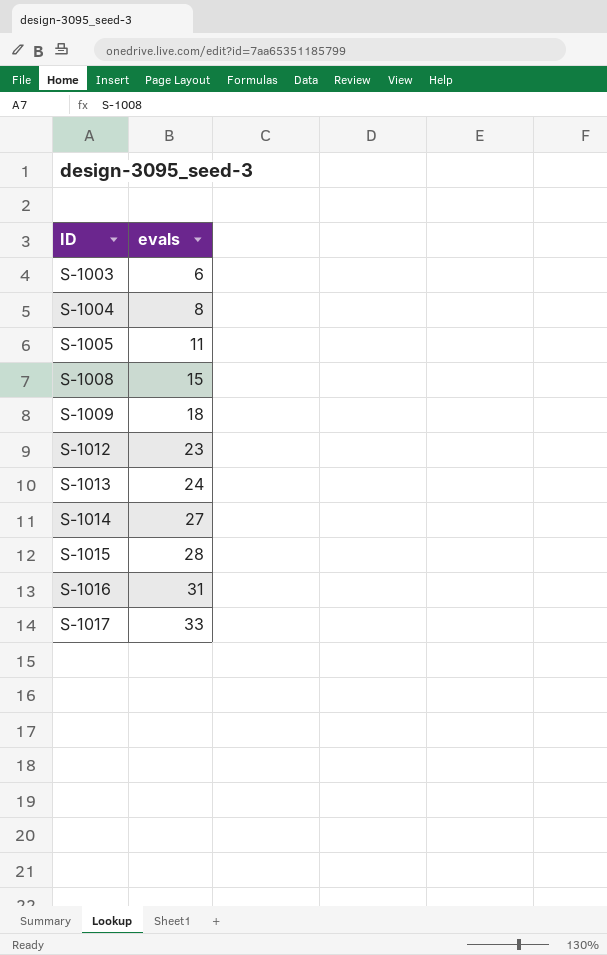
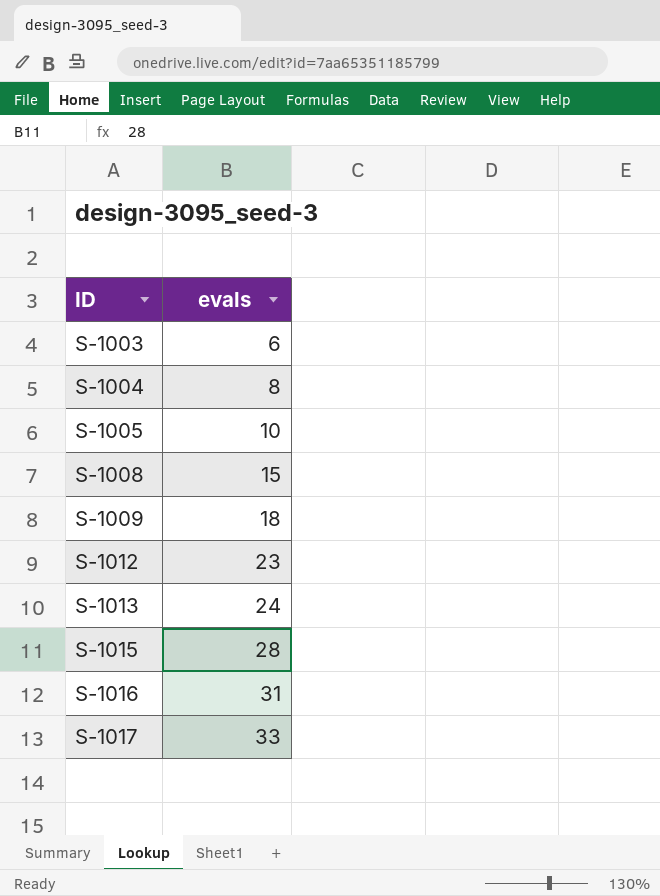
row S-1014: 27 -> none
S-1005 | evals: 11 -> 10

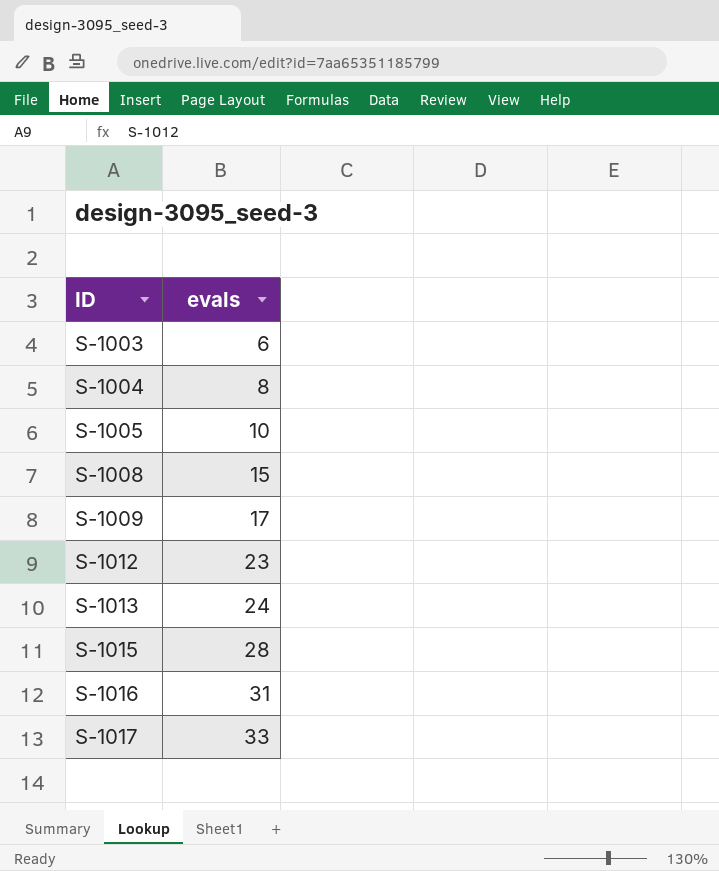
S-1009 | evals: 18 -> 17

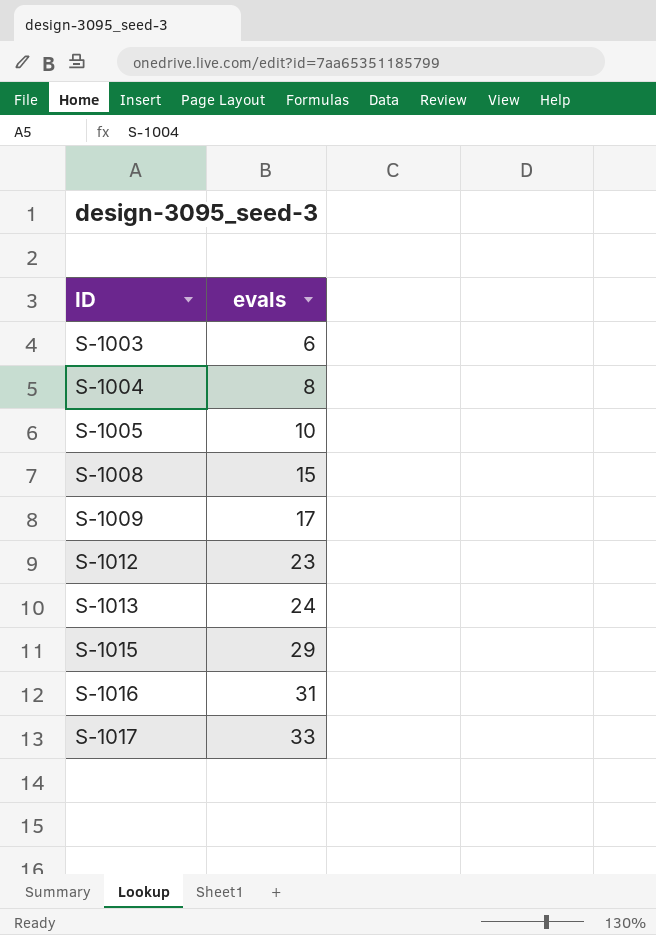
S-1015 | evals: 28 -> 29

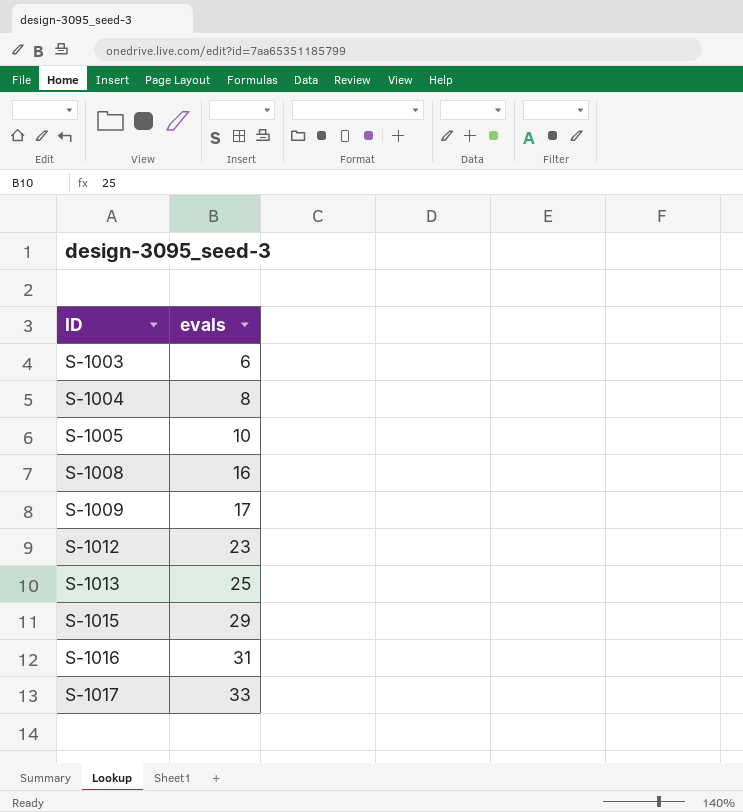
S-1008 | evals: 15 -> 16
S-1013 | evals: 24 -> 25

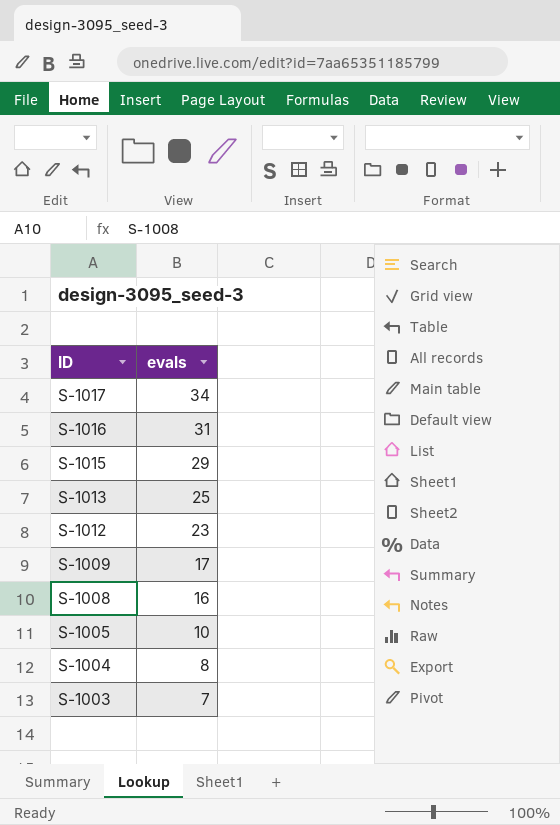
row order: ID ascending -> ID descending
S-1017 | evals: 33 -> 34
S-1003 | evals: 6 -> 7

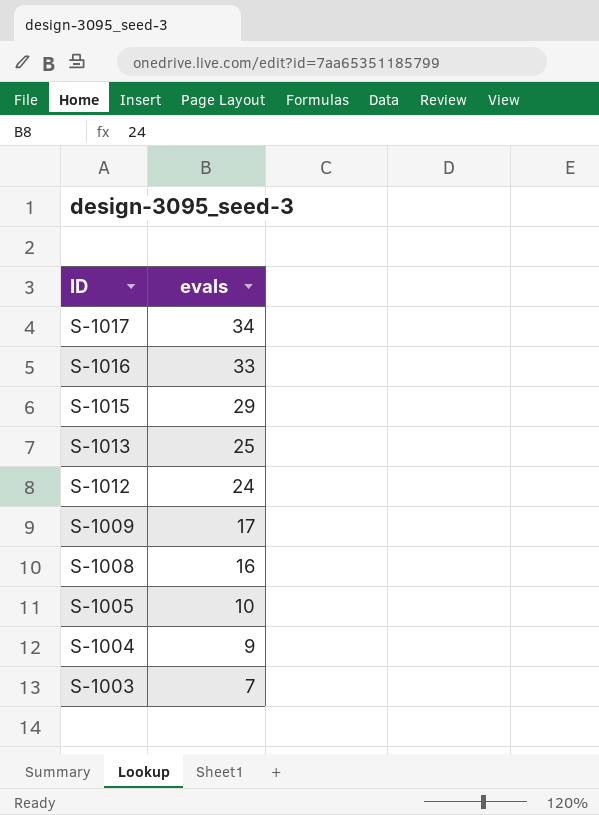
S-1016 | evals: 31 -> 33
S-1012 | evals: 23 -> 24
S-1004 | evals: 8 -> 9

